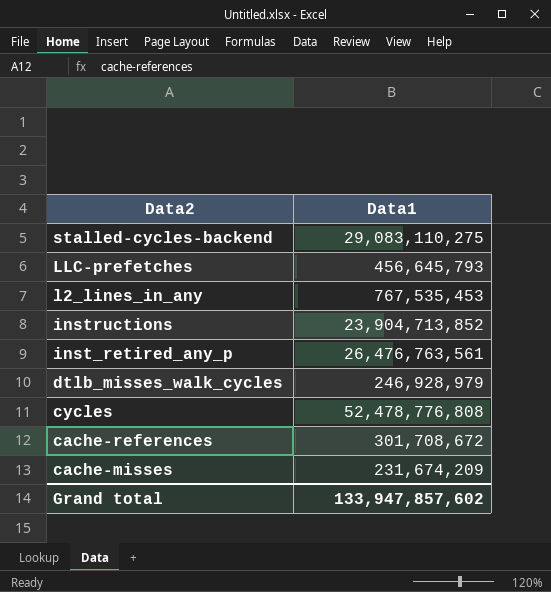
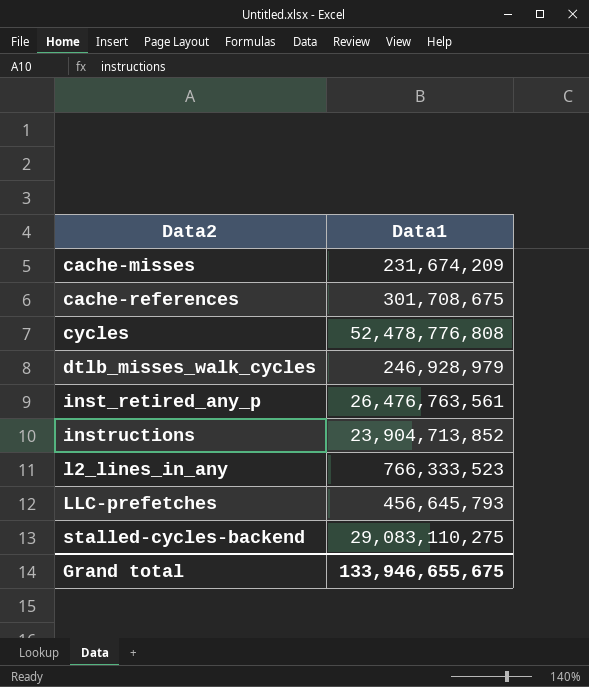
row order: Data2 descending -> Data2 ascending
cache-references | Data1: 301,708,672 -> 301,708,675
l2_lines_in_any | Data1: 767,535,453 -> 766,333,523
Grand total | Data1: 133,947,857,602 -> 133,946,655,675

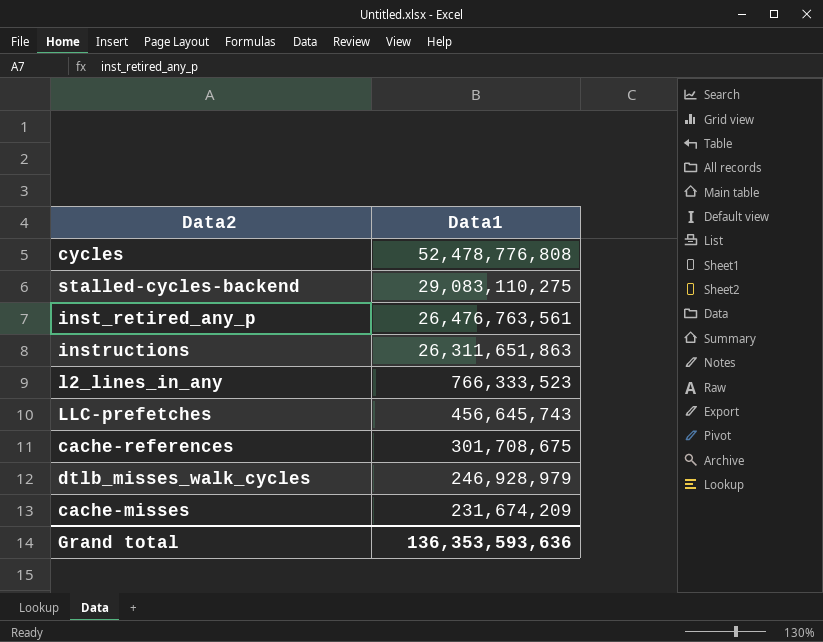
row order: Data2 ascending -> Data1 descending
instructions | Data1: 23,904,713,852 -> 26,311,651,863
LLC-prefetches | Data1: 456,645,793 -> 456,645,743
Grand total | Data1: 133,946,655,675 -> 136,353,593,636

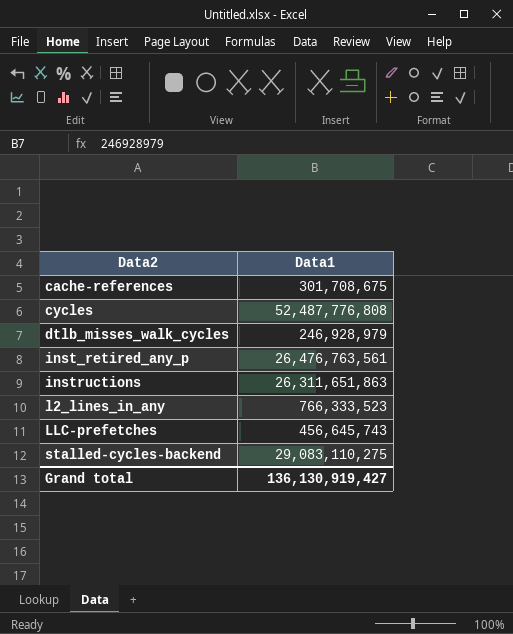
row order: Data1 descending -> Data2 ascending
row cache-misses: 231,674,209 -> none
cycles | Data1: 52,478,776,808 -> 52,487,776,808
Grand total | Data1: 136,353,593,636 -> 136,130,919,427

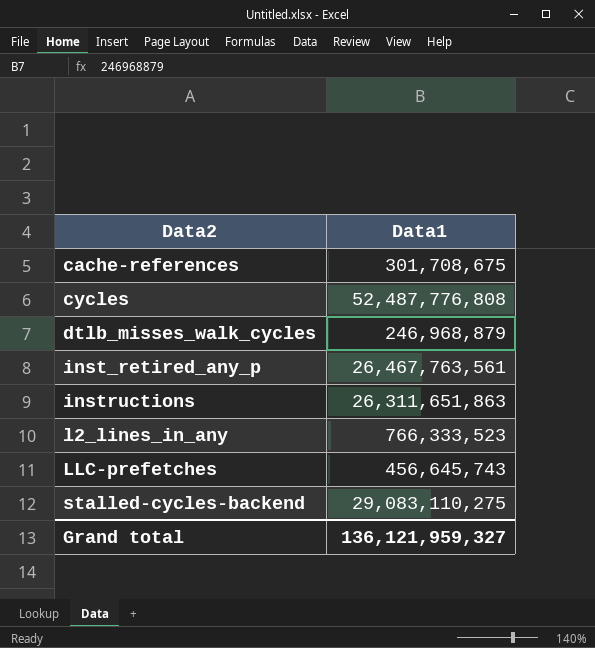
dtlb_misses_walk_cycles | Data1: 246,928,979 -> 246,968,879
inst_retired_any_p | Data1: 26,476,763,561 -> 26,467,763,561
Grand total | Data1: 136,130,919,427 -> 136,121,959,327

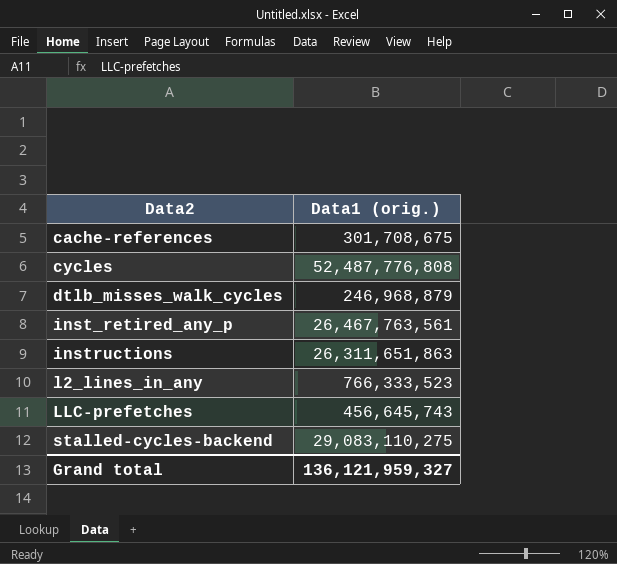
column name: Data1 -> Data1 (orig.)

